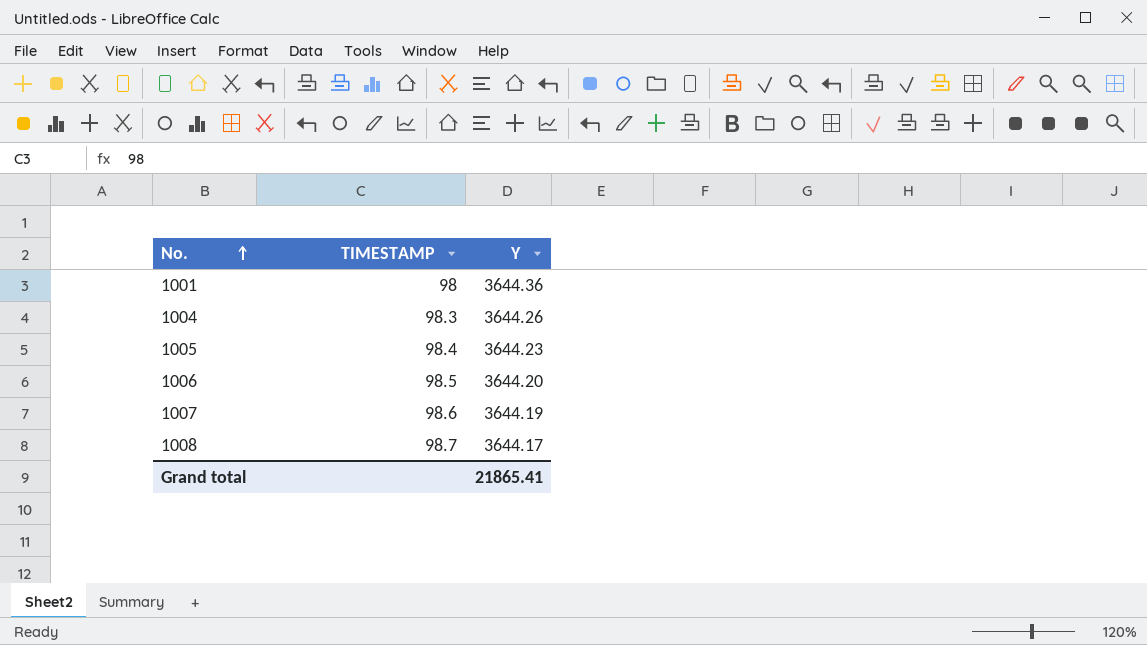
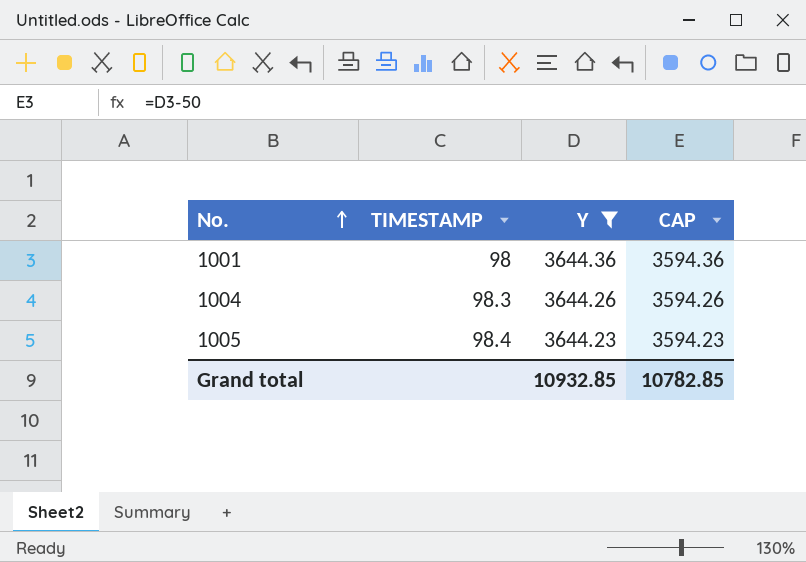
filter: none -> Y >= 3644.23
column CAP | formula: none -> [Y] - 50
Grand total | Y: 21865.41 -> 10932.85

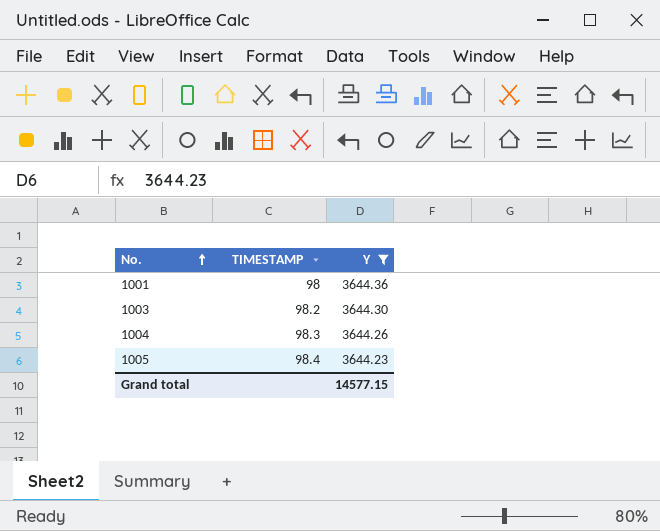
column CAP | formula: [Y] - 50 -> none
row 1003: none -> 98.2 | 3644.30
Grand total | Y: 10932.85 -> 14577.15

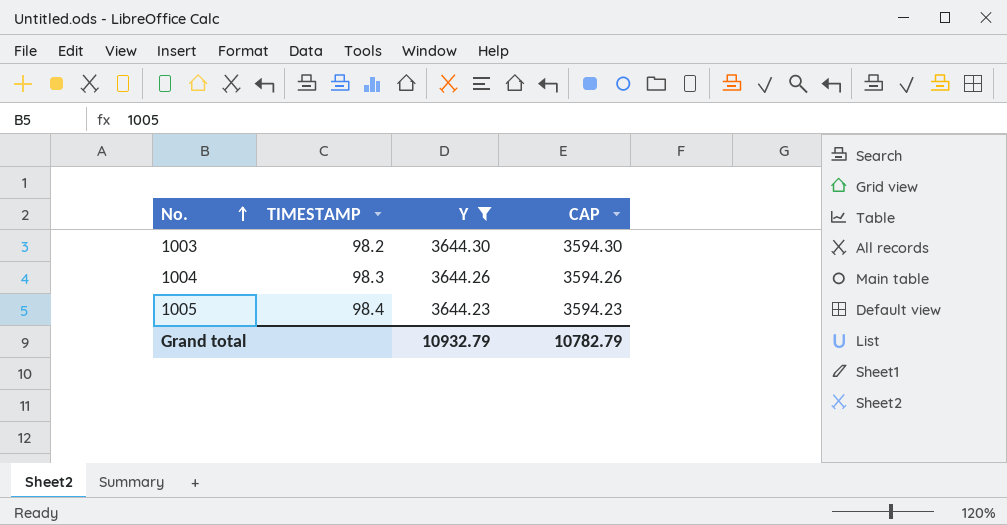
column CAP | formula: none -> [Y] - 50
row 1001: 98 | 3644.36 -> none
Grand total | Y: 14577.15 -> 10932.79

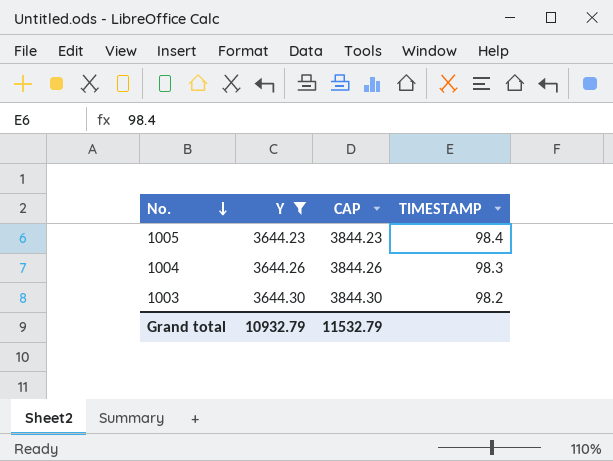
row order: No. ascending -> No. descending
column CAP | formula: [Y] - 50 -> [Y] + 200
column TIMESTAMP | position: 2 -> 4
Grand total | CAP: 10782.79 -> 11532.79

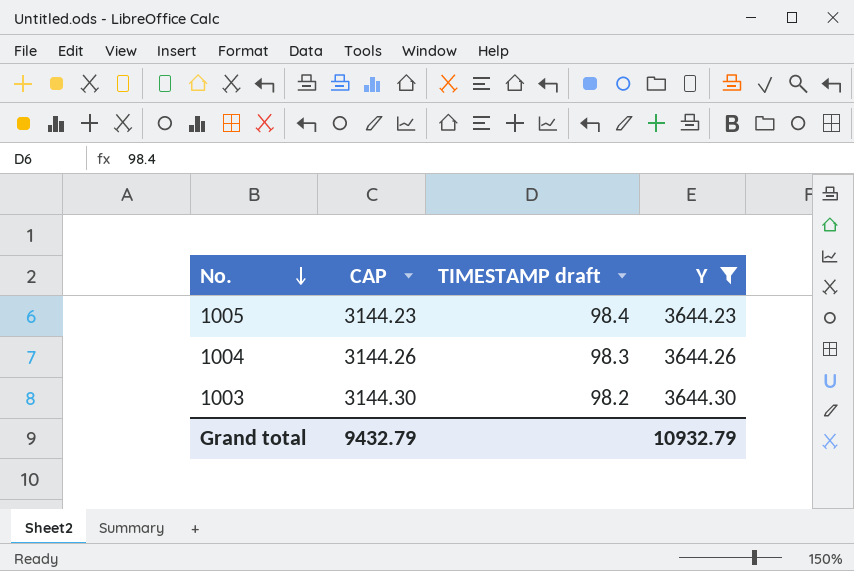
column CAP | formula: [Y] + 200 -> [Y] - 500
column name: TIMESTAMP -> TIMESTAMP draft
column Y | position: 2 -> 4
Grand total | CAP: 11532.79 -> 9432.79

